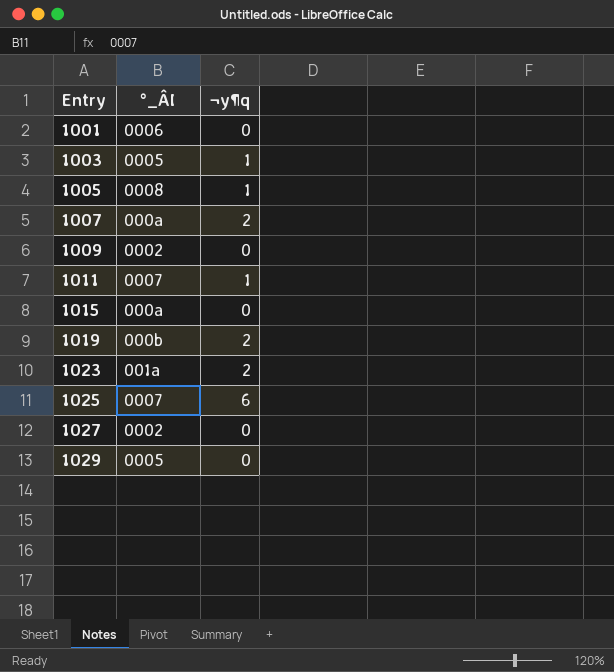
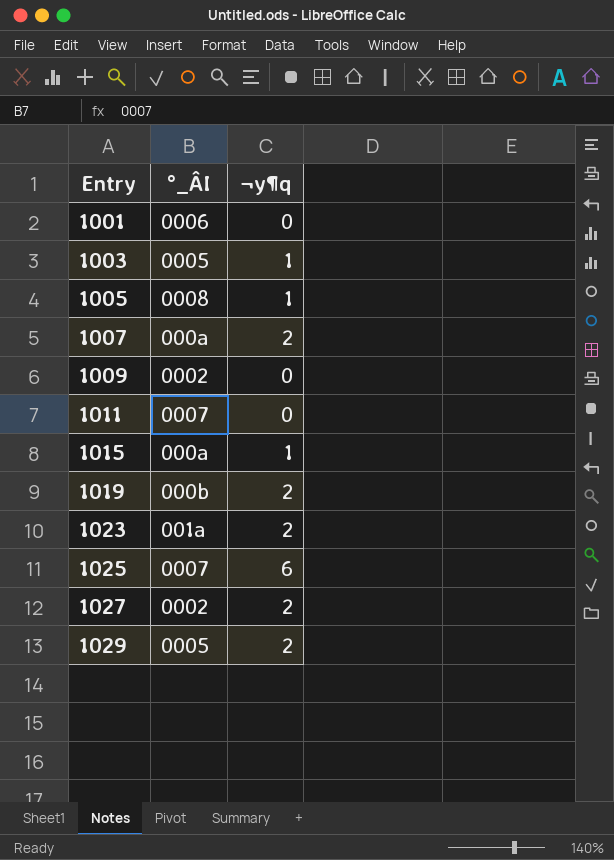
1011 | ¬y¶q: 1 -> 0
1015 | ¬y¶q: 0 -> 1
1027 | ¬y¶q: 0 -> 2
1029 | ¬y¶q: 0 -> 2

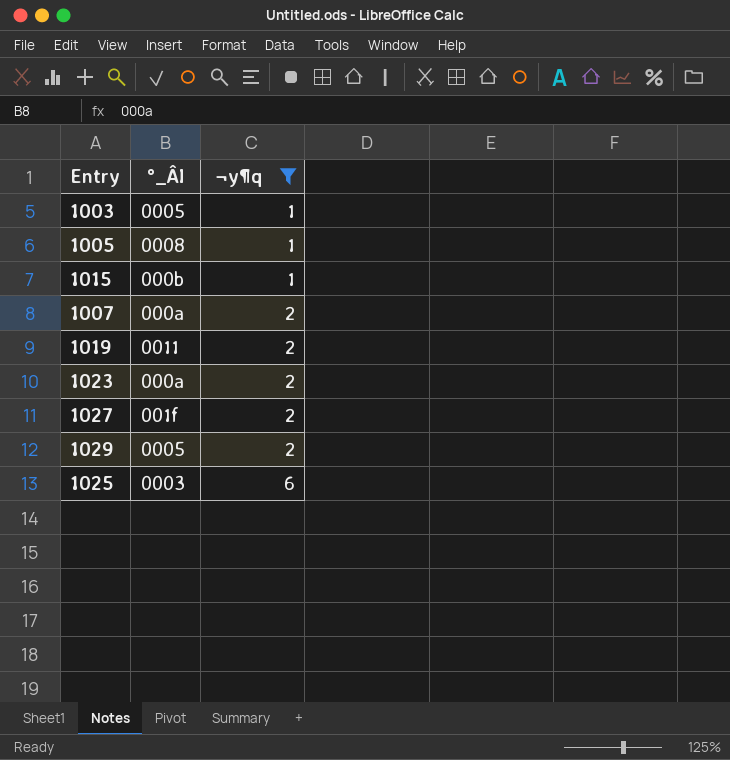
filter: none -> ¬y¶q != 0
row order: Entry ascending -> ¬y¶q ascending
1015 | °_ÂI: 000a -> 000b
1019 | °_ÂI: 000b -> 0011
1023 | °_ÂI: 001a -> 000a
1027 | °_ÂI: 0002 -> 001f
1025 | °_ÂI: 0007 -> 0003

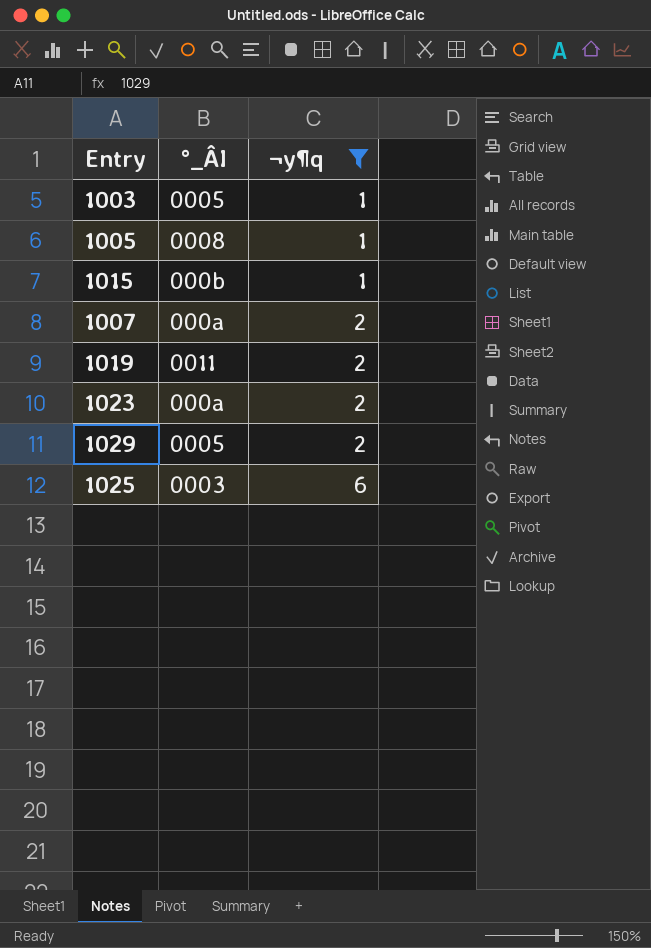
row 1027: 001f | 2 -> none

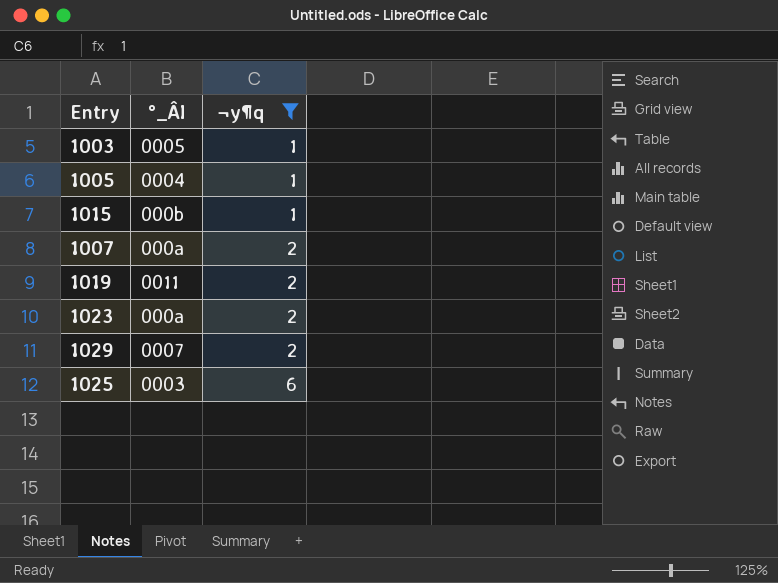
1005 | °_ÂI: 0008 -> 0004
1029 | °_ÂI: 0005 -> 0007

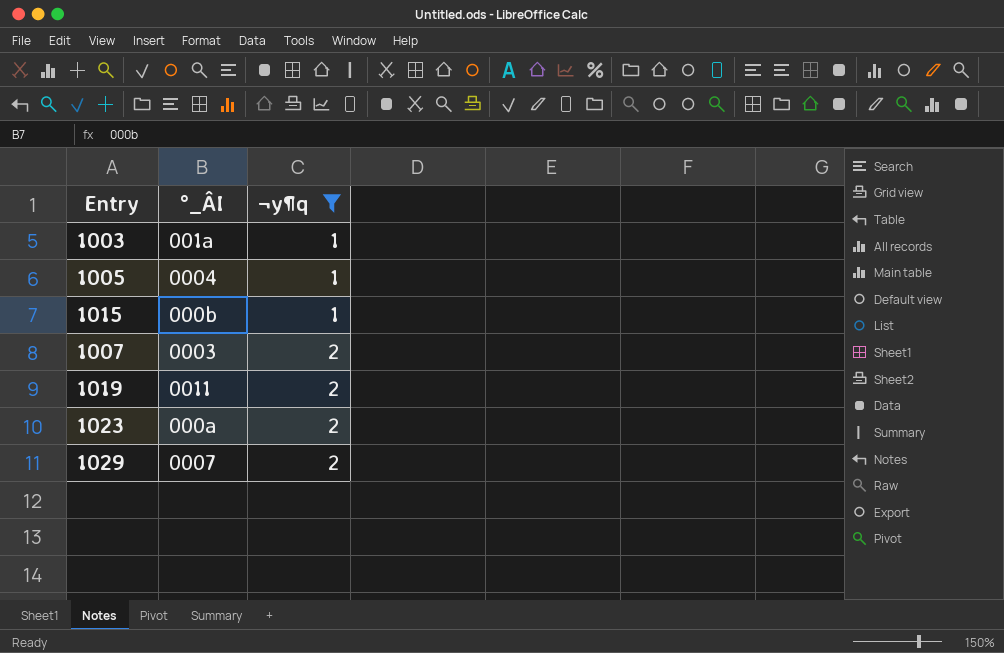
row 1025: 0003 | 6 -> none
1003 | °_ÂI: 0005 -> 001a
1007 | °_ÂI: 000a -> 0003

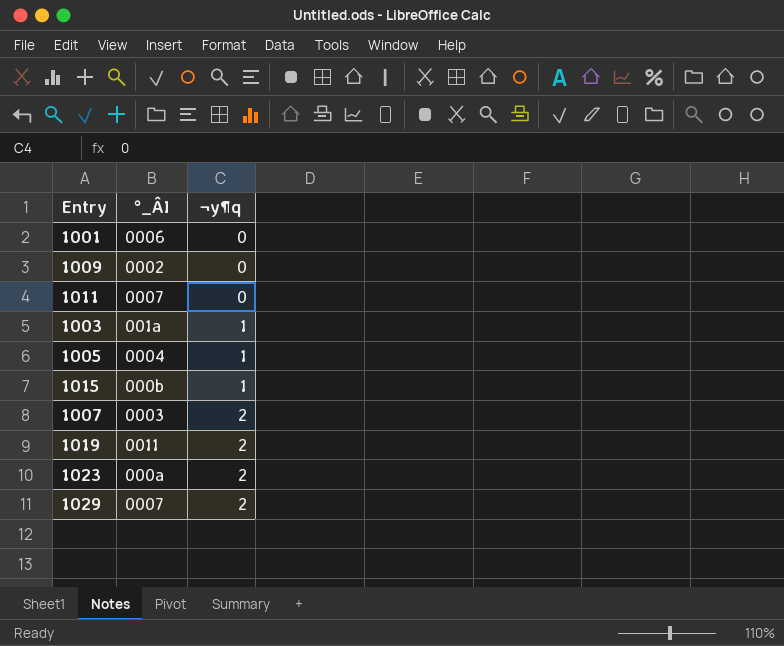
filter: ¬y¶q != 0 -> none

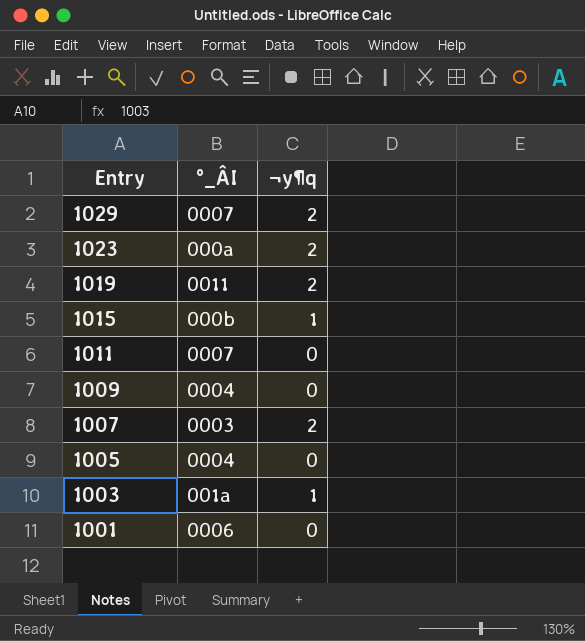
row order: ¬y¶q ascending -> Entry descending
1009 | °_ÂI: 0002 -> 0004
1005 | ¬y¶q: 1 -> 0

